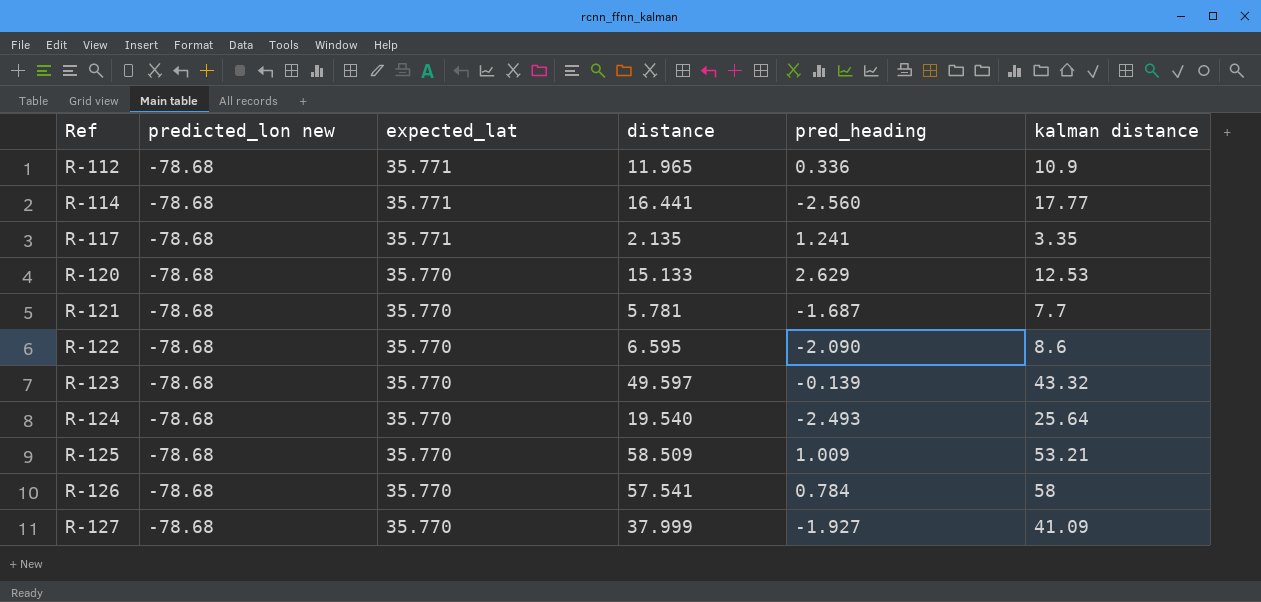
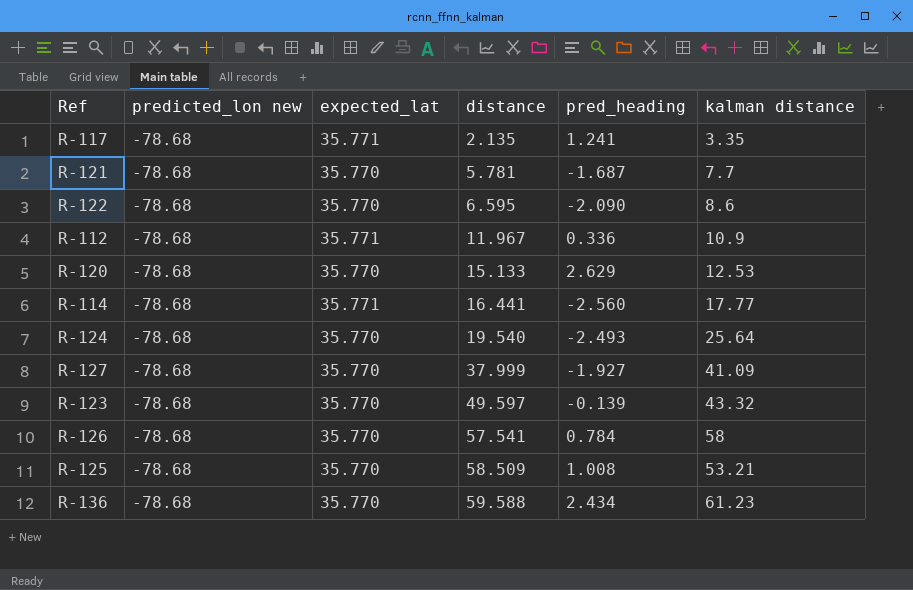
row order: Ref ascending -> distance ascending
R-112 | distance: 11.965 -> 11.967
R-125 | pred_heading: 1.009 -> 1.008
row R-136: none -> -78.68 | 35.770 | 59.588 | 2.434 | 61.23

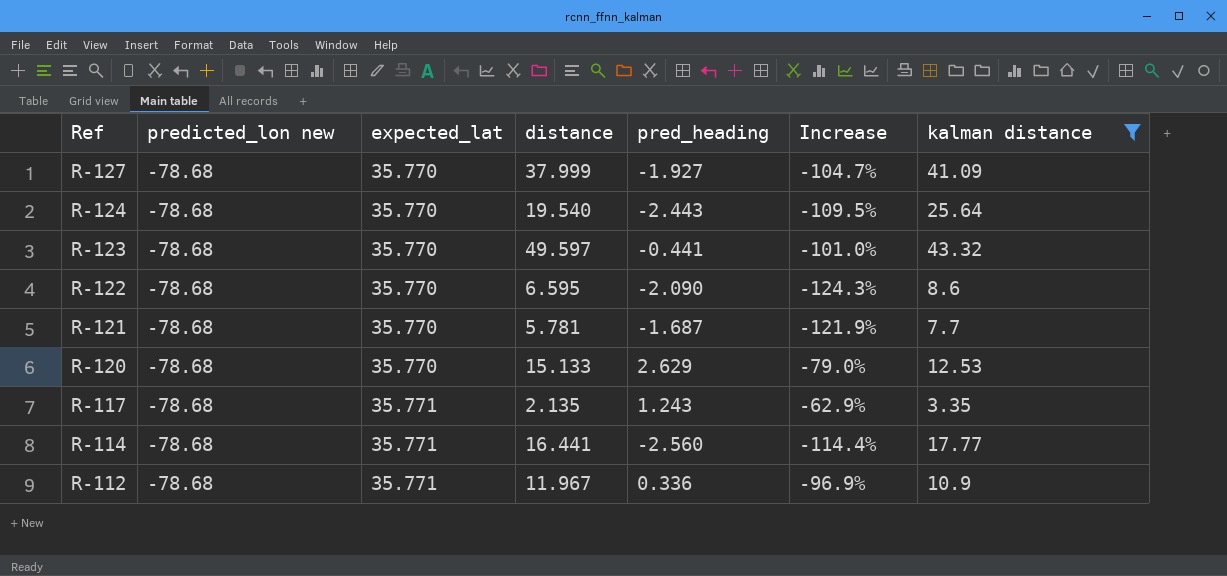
filter: none -> kalman distance <= 43.32
row order: distance ascending -> Ref descending
column Increase | formula: none -> ([pred_heading] - [kalman distance]) / [kalman distance]
R-124 | pred_heading: -2.493 -> -2.443
R-123 | pred_heading: -0.139 -> -0.441
R-117 | pred_heading: 1.241 -> 1.243

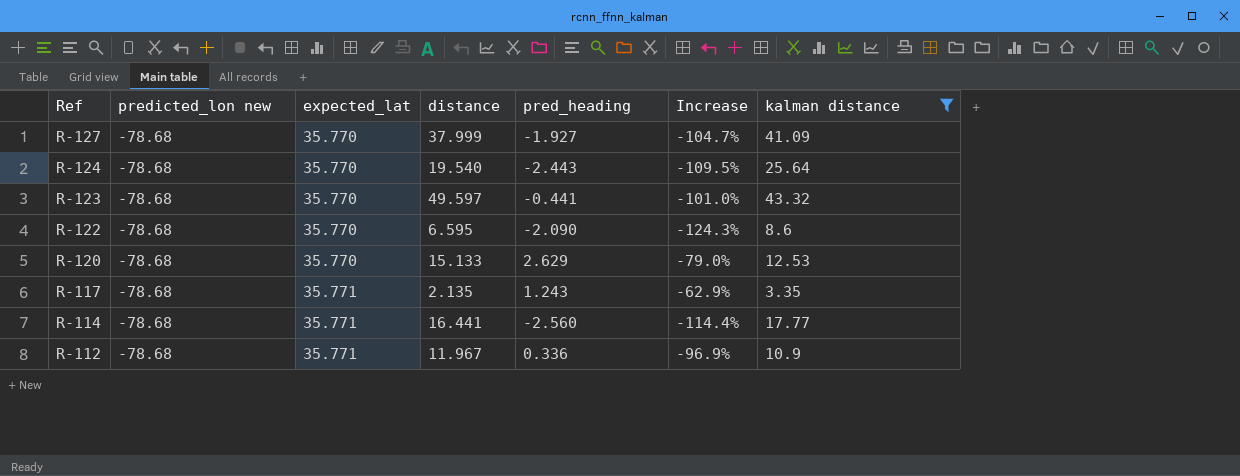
row R-121: -78.68 | 35.770 | 5.781 | -1.687 | -121.9% | 7.7 -> none

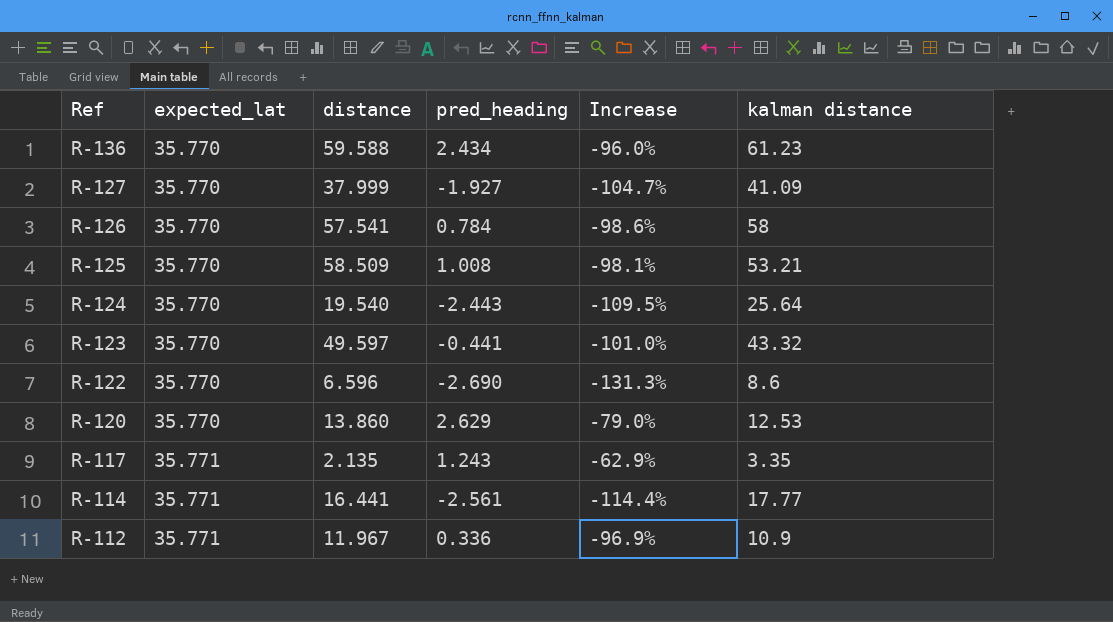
filter: kalman distance <= 43.32 -> none
column predicted_lon new | position: 2 -> none
R-122 | distance: 6.595 -> 6.596
R-122 | pred_heading: -2.090 -> -2.690
R-122 | Increase: -124.3% -> -131.3%
R-120 | distance: 15.133 -> 13.860
R-114 | pred_heading: -2.560 -> -2.561

